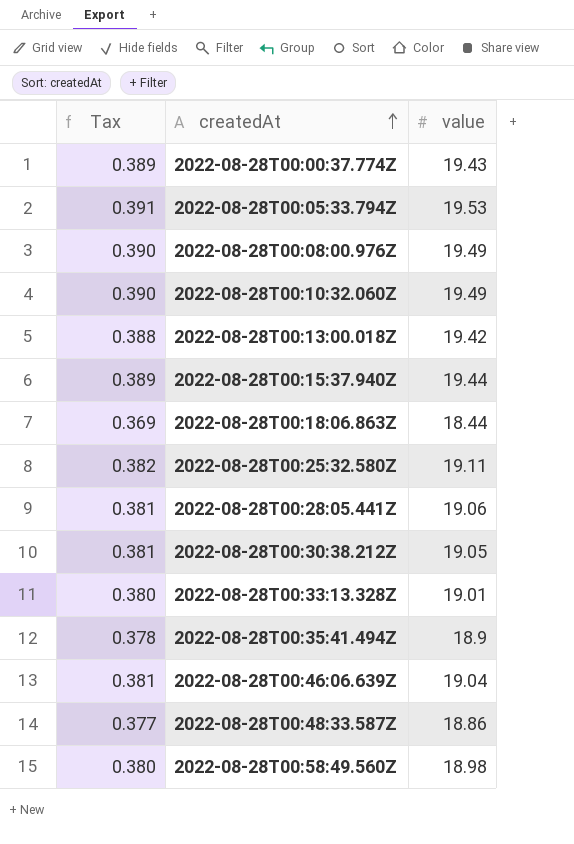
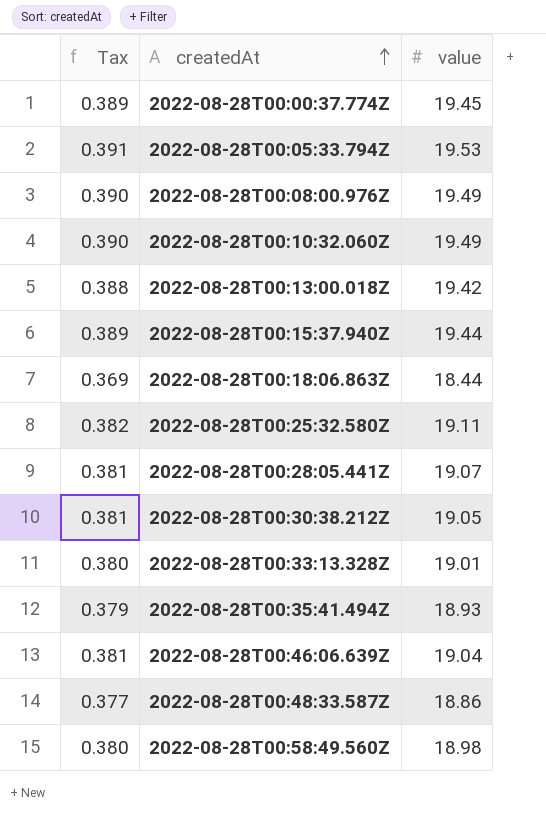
2022-08-28T00:00:37.774Z | value: 19.43 -> 19.45
2022-08-28T00:28:05.441Z | value: 19.06 -> 19.07
2022-08-28T00:35:41.494Z | Tax: 0.378 -> 0.379
2022-08-28T00:35:41.494Z | value: 18.9 -> 18.93

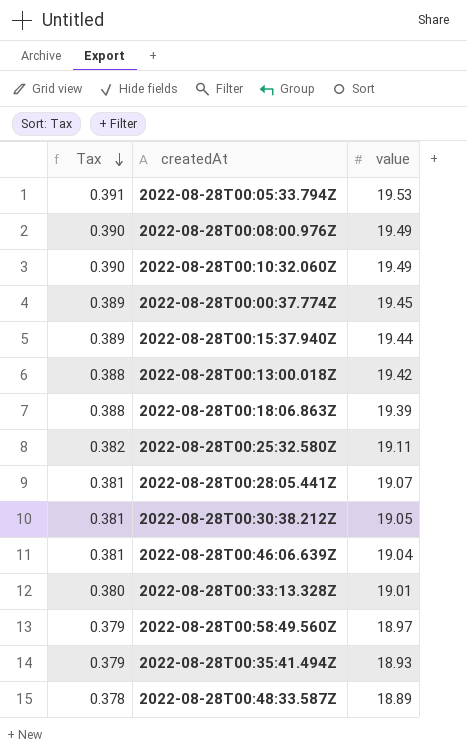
row order: createdAt ascending -> Tax descending
2022-08-28T00:18:06.863Z | Tax: 0.369 -> 0.388
2022-08-28T00:18:06.863Z | value: 18.44 -> 19.39
2022-08-28T00:58:49.560Z | Tax: 0.380 -> 0.379
2022-08-28T00:58:49.560Z | value: 18.98 -> 18.97
2022-08-28T00:48:33.587Z | Tax: 0.377 -> 0.378
2022-08-28T00:48:33.587Z | value: 18.86 -> 18.89

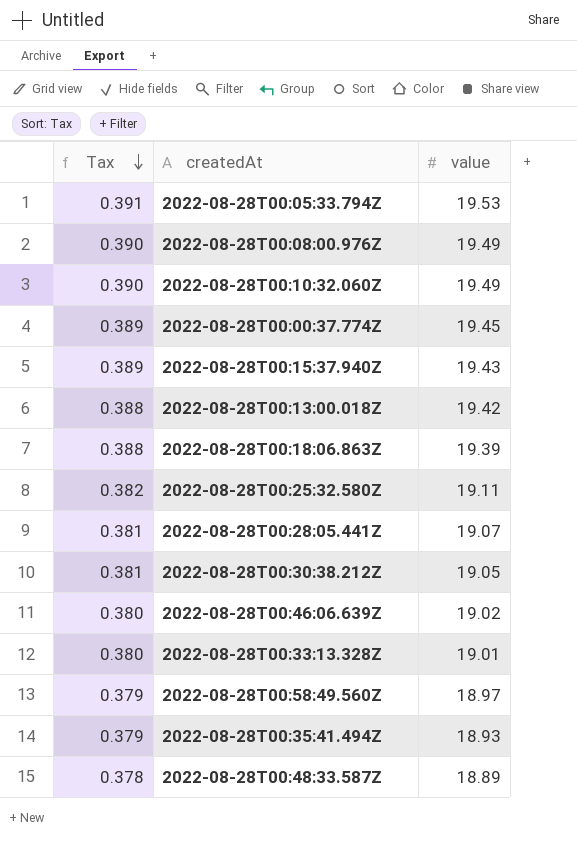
2022-08-28T00:15:37.940Z | value: 19.44 -> 19.43
2022-08-28T00:46:06.639Z | Tax: 0.381 -> 0.380
2022-08-28T00:46:06.639Z | value: 19.04 -> 19.02

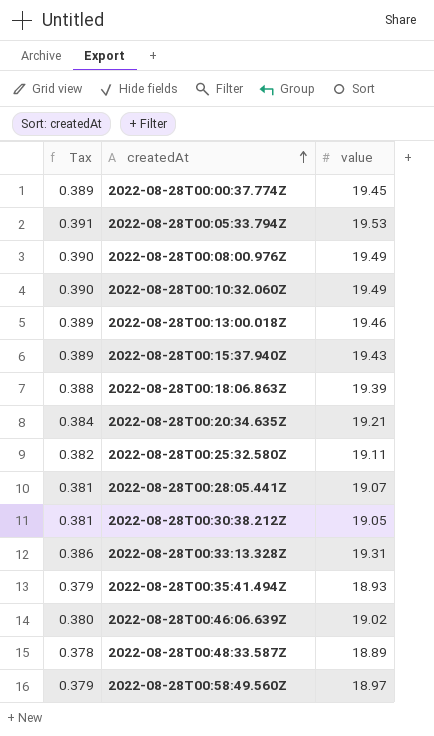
row order: Tax descending -> createdAt ascending
2022-08-28T00:13:00.018Z | Tax: 0.388 -> 0.389
2022-08-28T00:13:00.018Z | value: 19.42 -> 19.46
row 2022-08-28T00:20:34.635Z: none -> 0.384 | 19.21
2022-08-28T00:33:13.328Z | Tax: 0.380 -> 0.386
2022-08-28T00:33:13.328Z | value: 19.01 -> 19.31

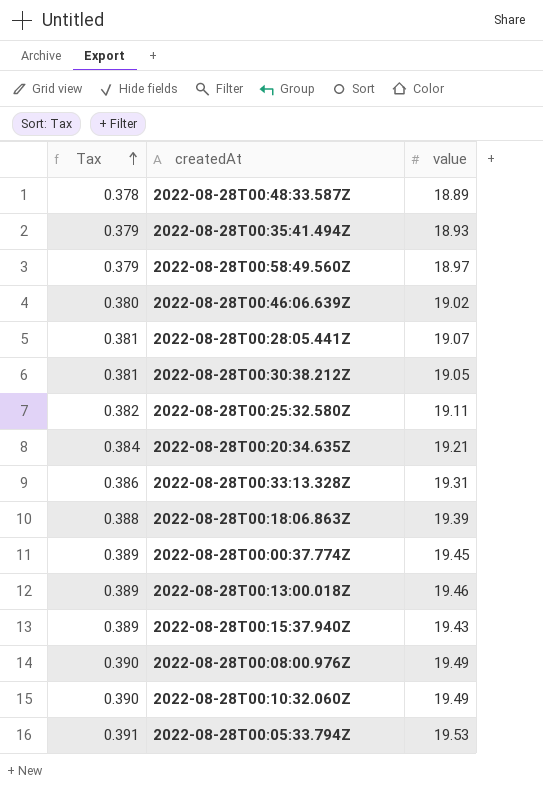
row order: createdAt ascending -> Tax ascending

